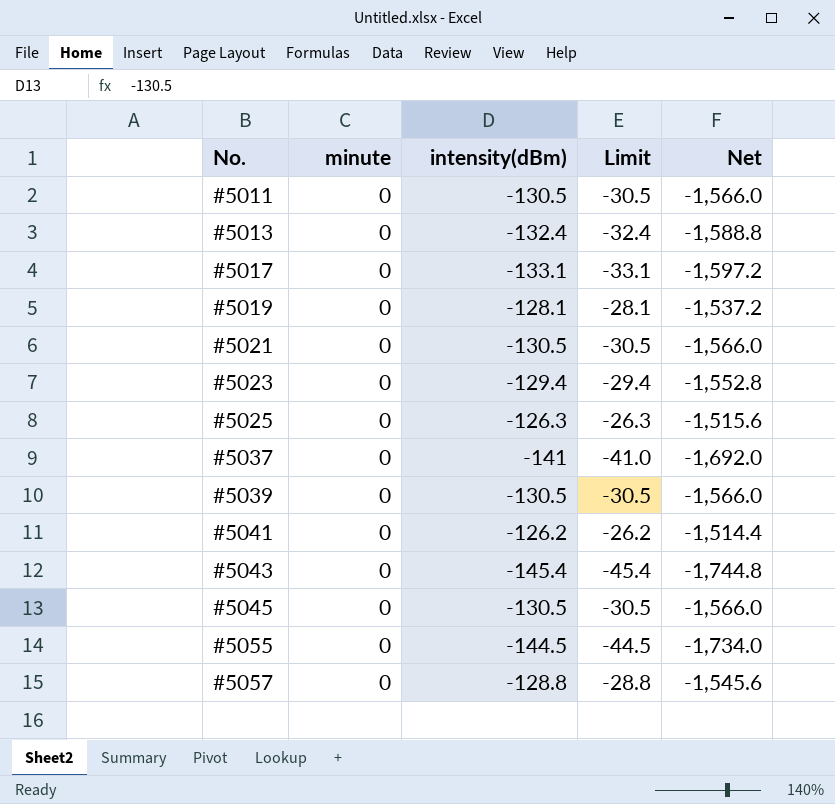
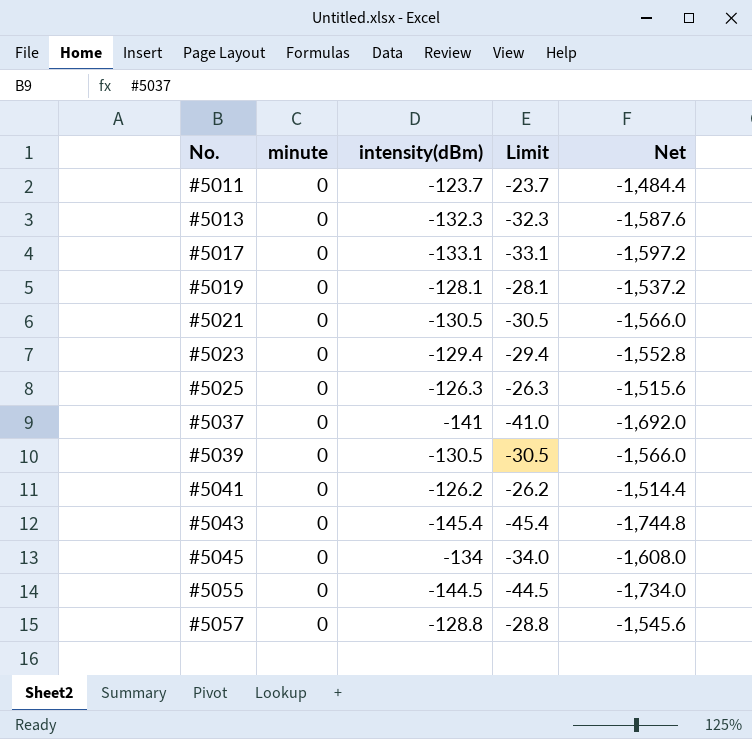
#5011 | intensity(dBm): -130.5 -> -123.7
#5011 | Limit: -30.5 -> -23.7
#5011 | Net: -1,566.0 -> -1,484.4
#5013 | intensity(dBm): -132.4 -> -132.3
#5013 | Limit: -32.4 -> -32.3
#5013 | Net: -1,588.8 -> -1,587.6
#5045 | intensity(dBm): -130.5 -> -134
#5045 | Limit: -30.5 -> -34.0
#5045 | Net: -1,566.0 -> -1,608.0

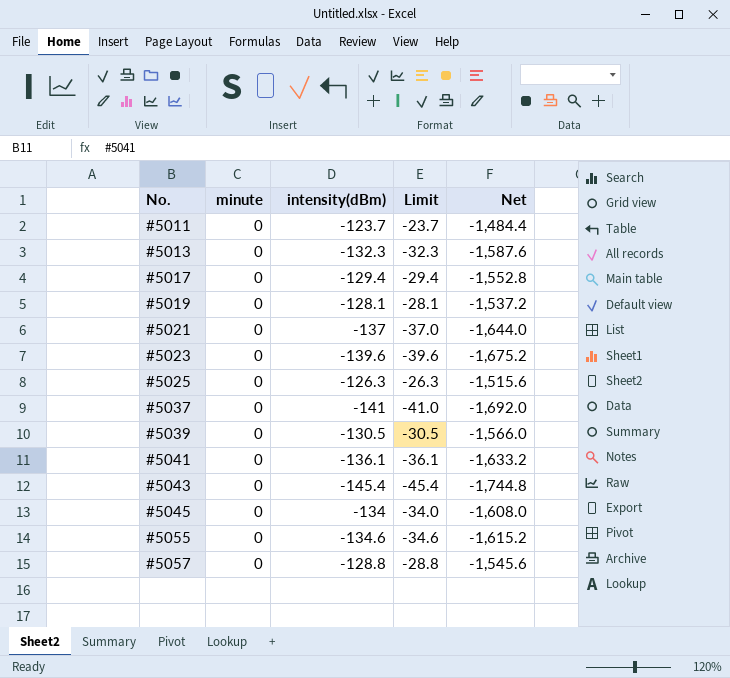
#5017 | intensity(dBm): -133.1 -> -129.4
#5017 | Limit: -33.1 -> -29.4
#5017 | Net: -1,597.2 -> -1,552.8
#5021 | intensity(dBm): -130.5 -> -137
#5021 | Limit: -30.5 -> -37.0
#5021 | Net: -1,566.0 -> -1,644.0
#5023 | intensity(dBm): -129.4 -> -139.6
#5023 | Limit: -29.4 -> -39.6
#5023 | Net: -1,552.8 -> -1,675.2
#5041 | intensity(dBm): -126.2 -> -136.1
#5041 | Limit: -26.2 -> -36.1
#5041 | Net: -1,514.4 -> -1,633.2
#5055 | intensity(dBm): -144.5 -> -134.6
#5055 | Limit: -44.5 -> -34.6
#5055 | Net: -1,734.0 -> -1,615.2

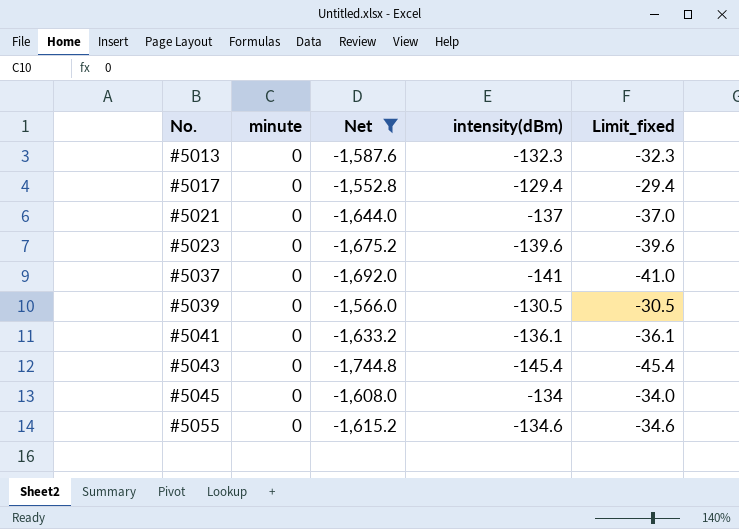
filter: none -> Net <= -1,552.8
column Net | position: 5 -> 3
column name: Limit -> Limit_fixed

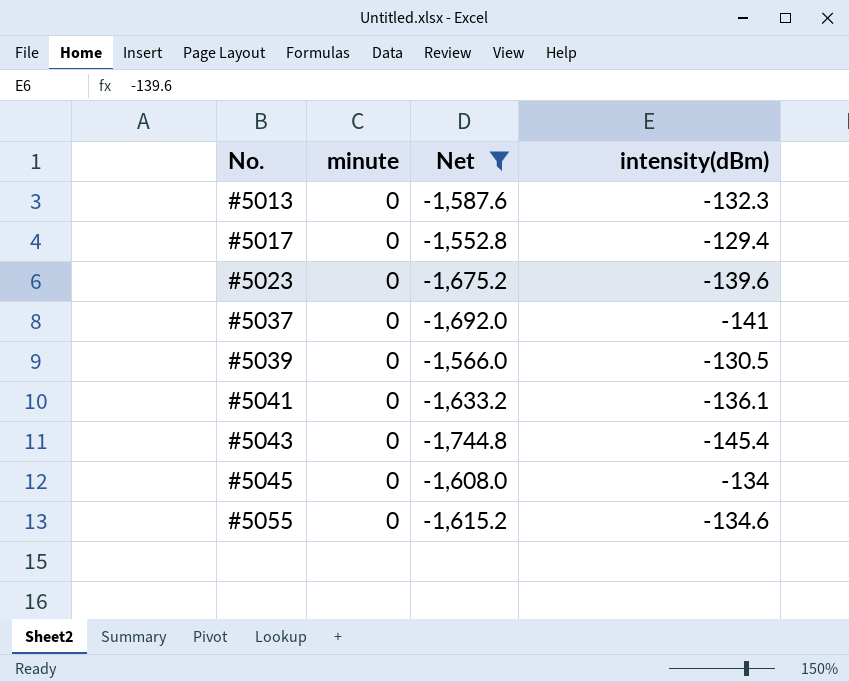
column Limit_fixed | formula: [intensity(dBm)] + 100 -> none
row #5021: 0 | -1,644.0 | -137 | -37.0 -> none

